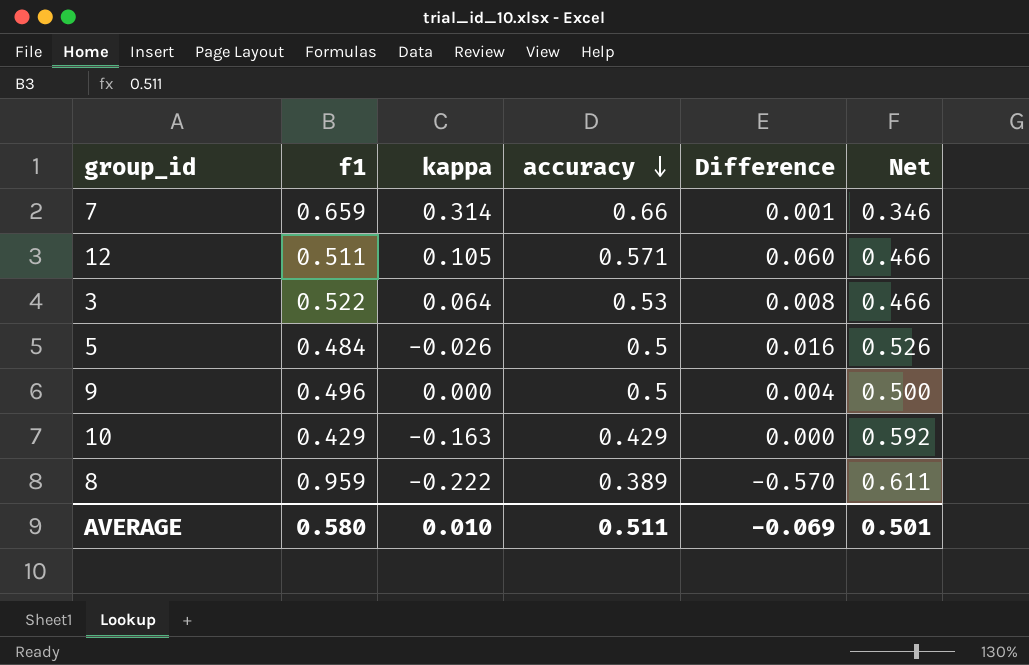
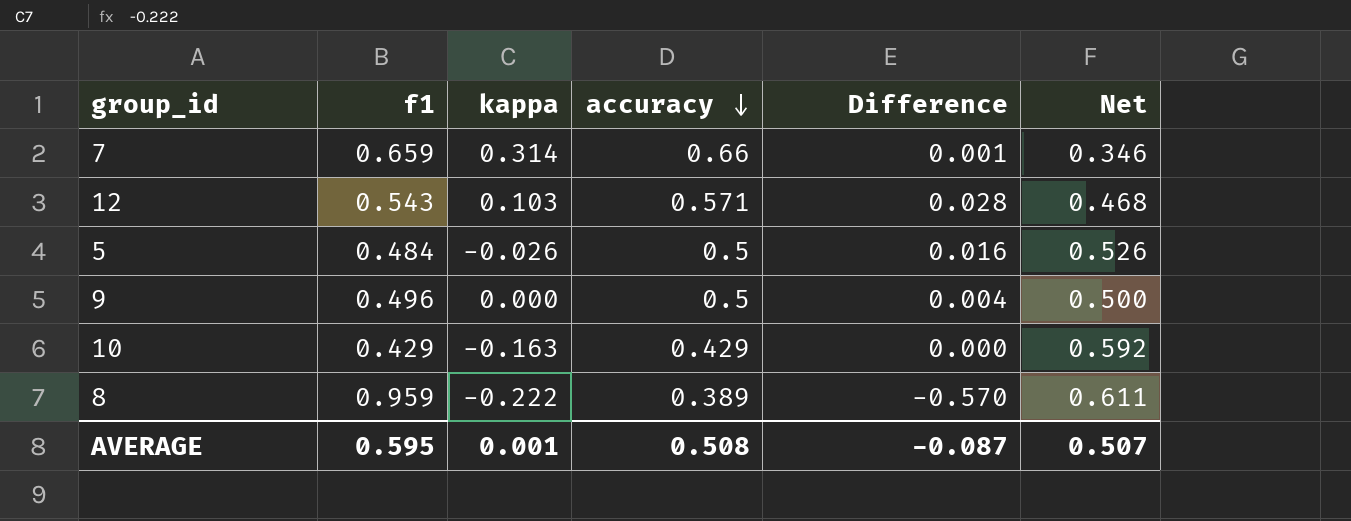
row 3: 0.522 | 0.064 | 0.53 | 0.008 | 0.466 -> none
12 | f1: 0.511 -> 0.543
12 | kappa: 0.105 -> 0.103
12 | Difference: 0.060 -> 0.028
12 | Net: 0.466 -> 0.468
AVERAGE | f1: 0.580 -> 0.595
AVERAGE | kappa: 0.010 -> 0.001
AVERAGE | accuracy: 0.511 -> 0.508
AVERAGE | Difference: -0.069 -> -0.087
AVERAGE | Net: 0.501 -> 0.507

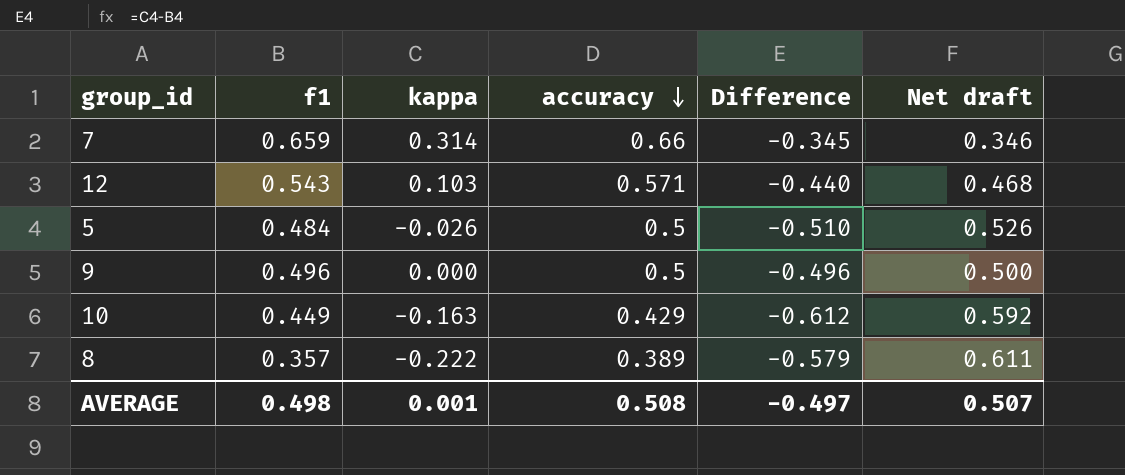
column Difference | formula: [accuracy] - [f1] -> [kappa] - [f1]
column name: Net -> Net draft
10 | f1: 0.429 -> 0.449
8 | f1: 0.959 -> 0.357
AVERAGE | f1: 0.595 -> 0.498
AVERAGE | Difference: -0.087 -> -0.497

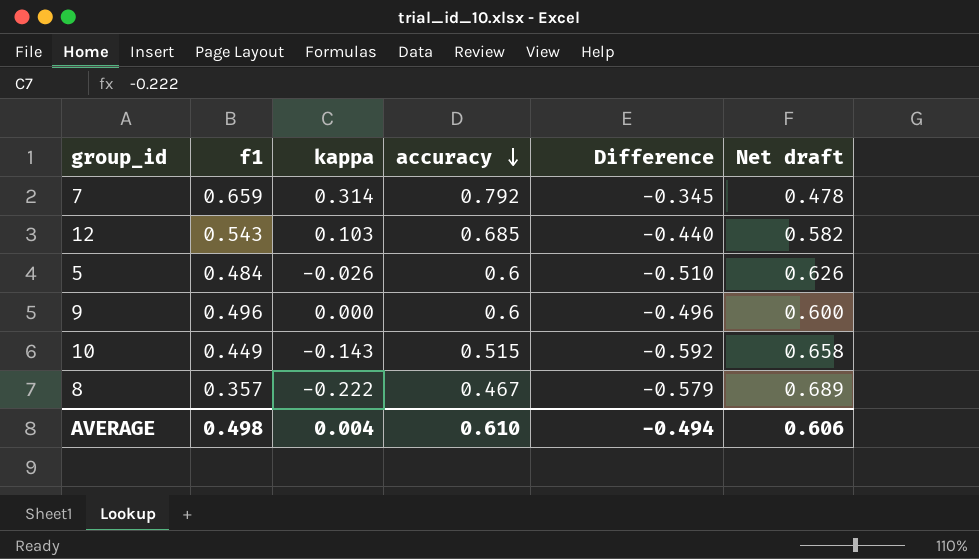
7 | accuracy: 0.66 -> 0.792
7 | Net draft: 0.346 -> 0.478
12 | accuracy: 0.571 -> 0.685
12 | Net draft: 0.468 -> 0.582
5 | accuracy: 0.5 -> 0.6
5 | Net draft: 0.526 -> 0.626
9 | accuracy: 0.5 -> 0.6
9 | Net draft: 0.500 -> 0.600
10 | kappa: -0.163 -> -0.143
10 | accuracy: 0.429 -> 0.515
10 | Difference: -0.612 -> -0.592
10 | Net draft: 0.592 -> 0.658
8 | accuracy: 0.389 -> 0.467
8 | Net draft: 0.611 -> 0.689
AVERAGE | kappa: 0.001 -> 0.004
AVERAGE | accuracy: 0.508 -> 0.610
AVERAGE | Difference: -0.497 -> -0.494
AVERAGE | Net draft: 0.507 -> 0.606

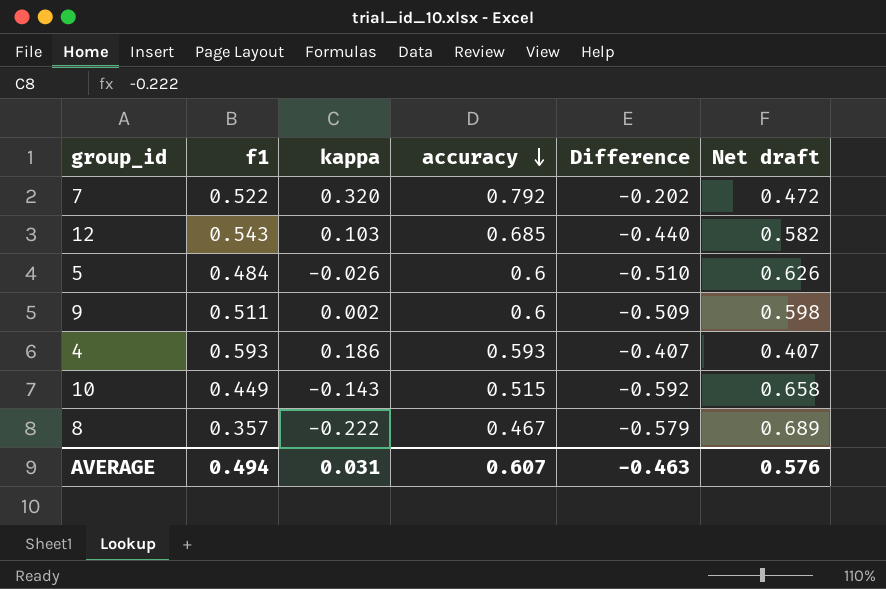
7 | f1: 0.659 -> 0.522
7 | kappa: 0.314 -> 0.320
7 | Difference: -0.345 -> -0.202
7 | Net draft: 0.478 -> 0.472
9 | f1: 0.496 -> 0.511
9 | kappa: 0.000 -> 0.002
9 | Difference: -0.496 -> -0.509
9 | Net draft: 0.600 -> 0.598
row 4: none -> 0.593 | 0.186 | 0.593 | -0.407 | 0.407
AVERAGE | f1: 0.498 -> 0.494
AVERAGE | kappa: 0.004 -> 0.031
AVERAGE | accuracy: 0.610 -> 0.607
AVERAGE | Difference: -0.494 -> -0.463
AVERAGE | Net draft: 0.606 -> 0.576

